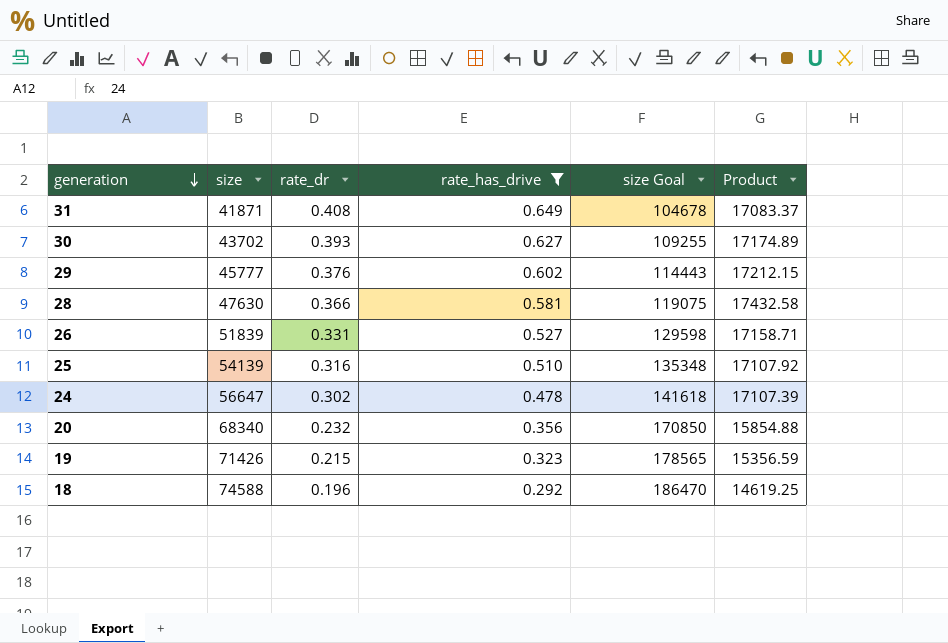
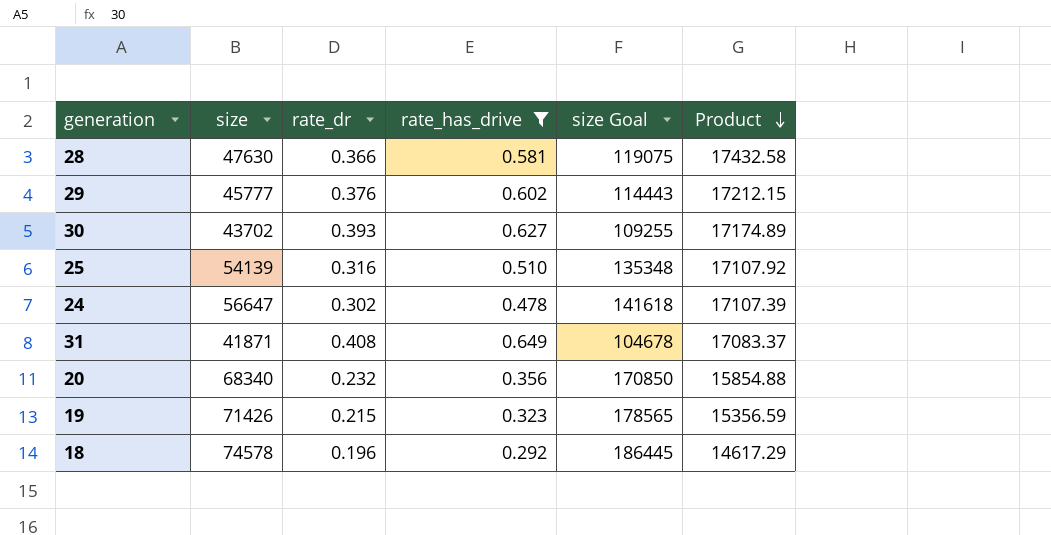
row order: generation descending -> Product descending
row 26: 51839 | 0.331 | 0.527 | 129598 | 17158.71 -> none
18 | size: 74588 -> 74578
18 | size Goal: 186470 -> 186445
18 | Product: 14619.25 -> 14617.29

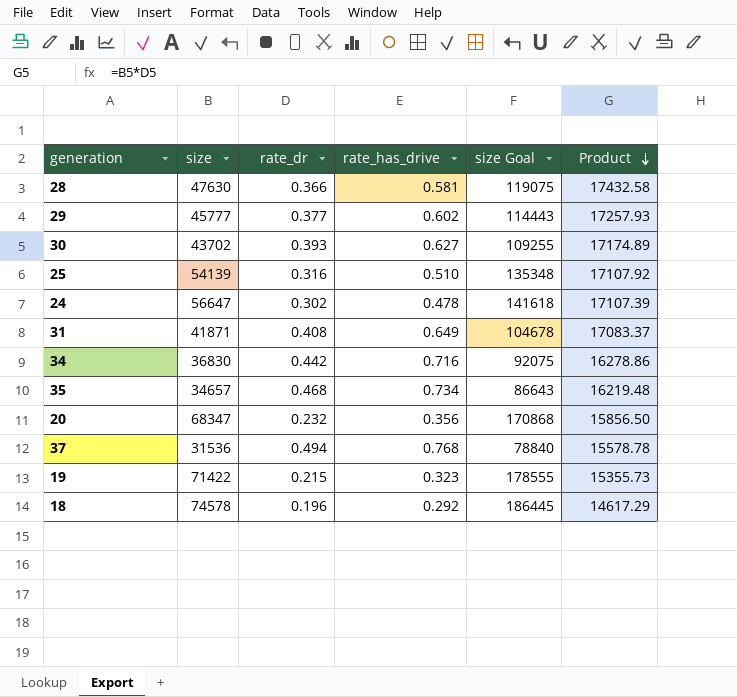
filter: rate_has_drive <= 0.649 -> none
29 | rate_dr: 0.376 -> 0.377
29 | Product: 17212.15 -> 17257.93
20 | size: 68340 -> 68347
20 | size Goal: 170850 -> 170868
20 | Product: 15854.88 -> 15856.50
19 | size: 71426 -> 71422
19 | size Goal: 178565 -> 178555
19 | Product: 15356.59 -> 15355.73

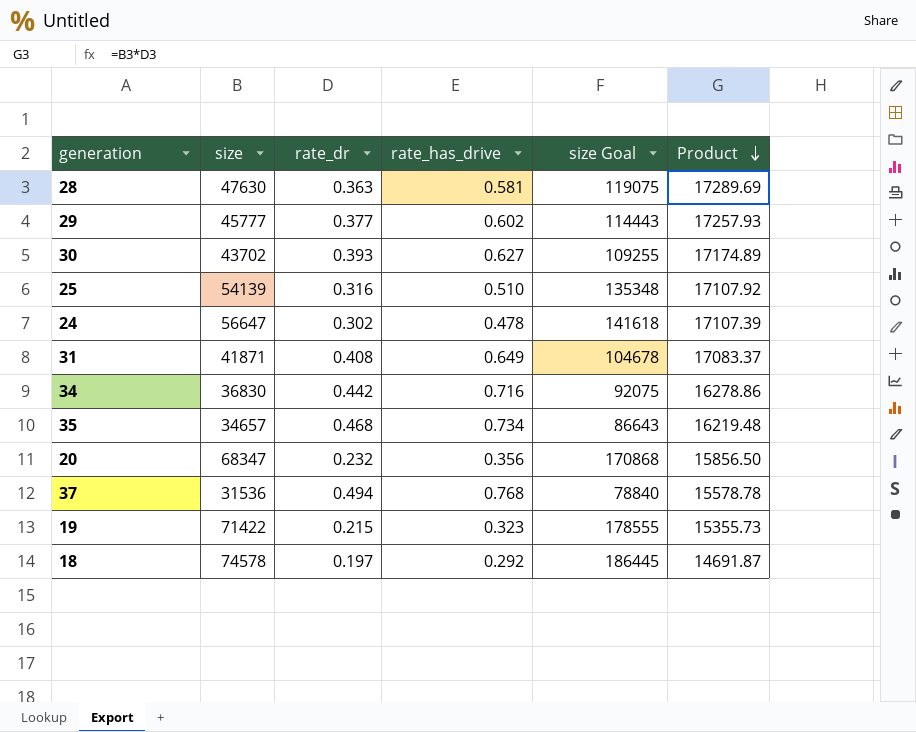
28 | rate_dr: 0.366 -> 0.363
28 | Product: 17432.58 -> 17289.69
18 | rate_dr: 0.196 -> 0.197
18 | Product: 14617.29 -> 14691.87

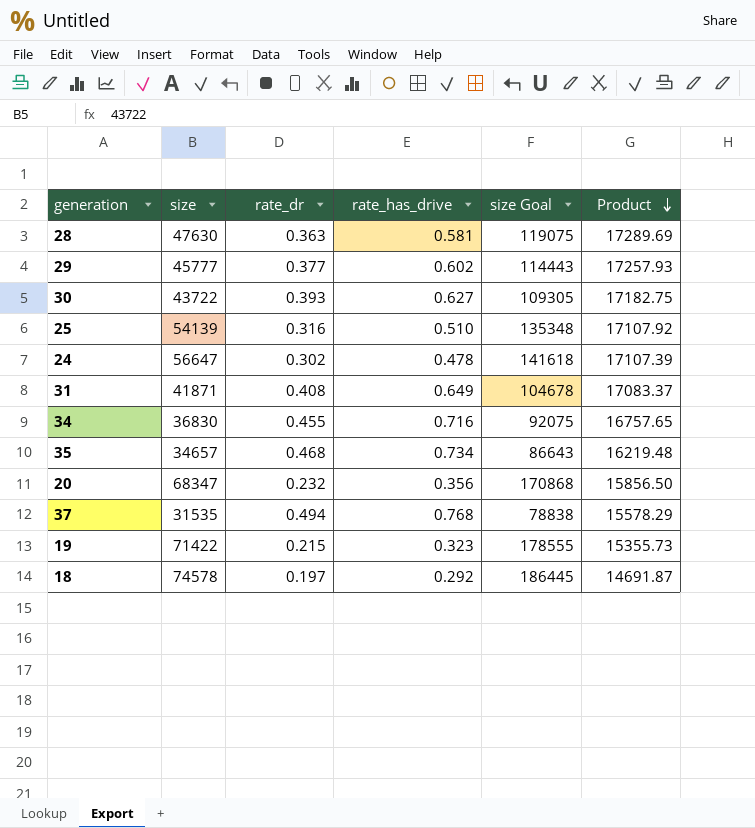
30 | size: 43702 -> 43722
30 | size Goal: 109255 -> 109305
30 | Product: 17174.89 -> 17182.75
34 | rate_dr: 0.442 -> 0.455
34 | Product: 16278.86 -> 16757.65
37 | size: 31536 -> 31535
37 | size Goal: 78840 -> 78838
37 | Product: 15578.78 -> 15578.29

